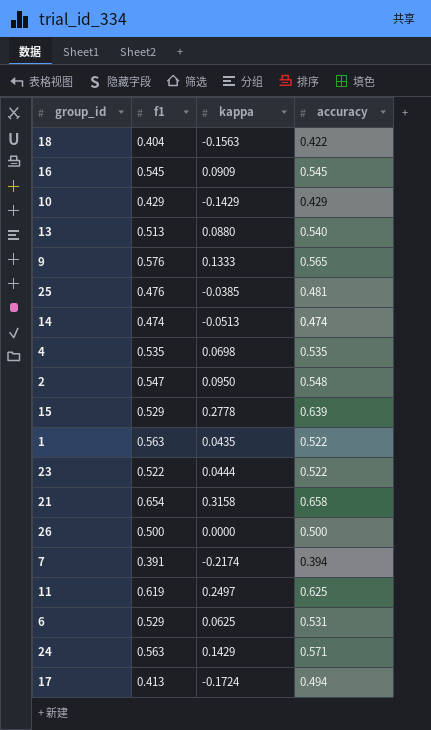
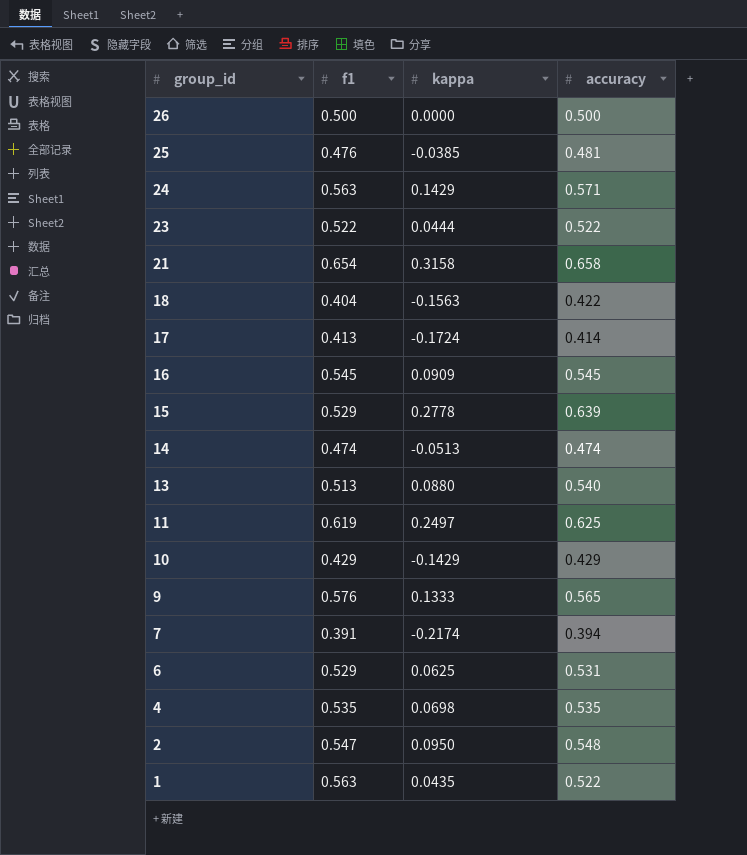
row order: none -> group_id descending
17 | accuracy: 0.494 -> 0.414

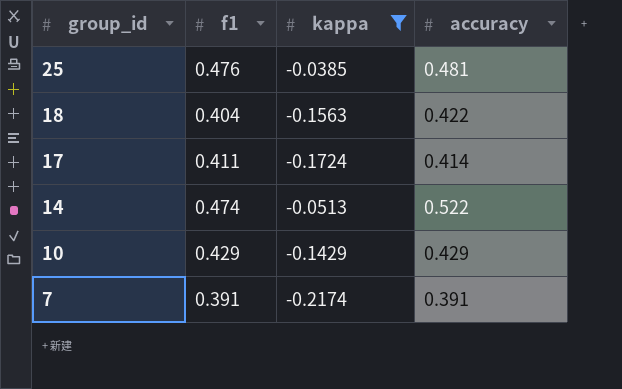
filter: none -> kappa <= -0.0385
17 | f1: 0.413 -> 0.411
14 | accuracy: 0.474 -> 0.522
7 | accuracy: 0.394 -> 0.391

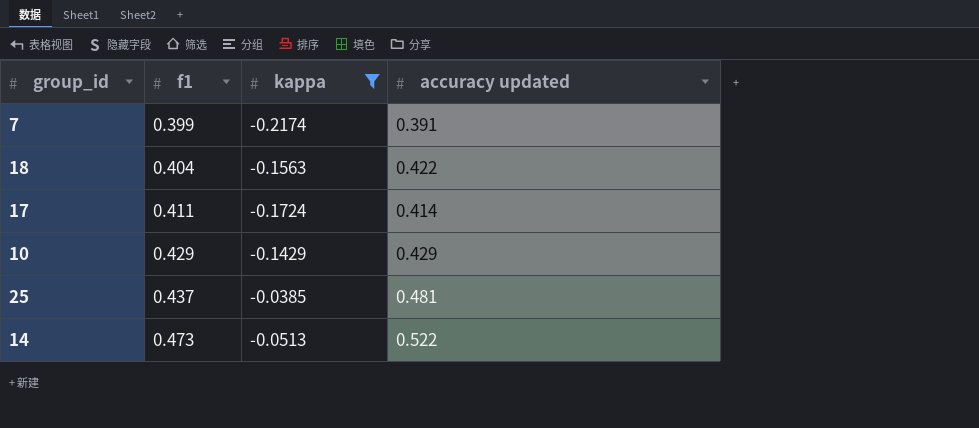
row order: group_id descending -> f1 ascending
column name: accuracy -> accuracy updated
7 | f1: 0.391 -> 0.399
25 | f1: 0.476 -> 0.437
14 | f1: 0.474 -> 0.473

